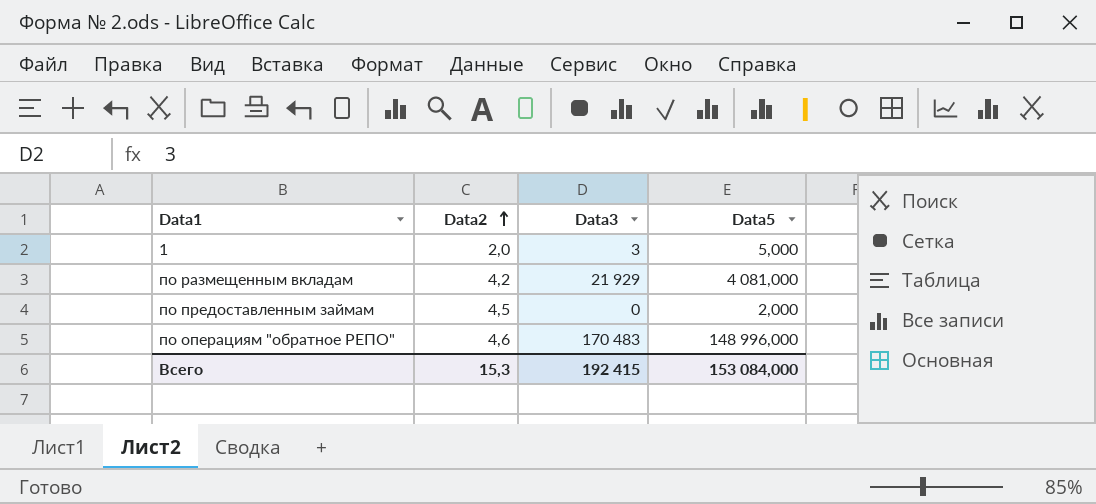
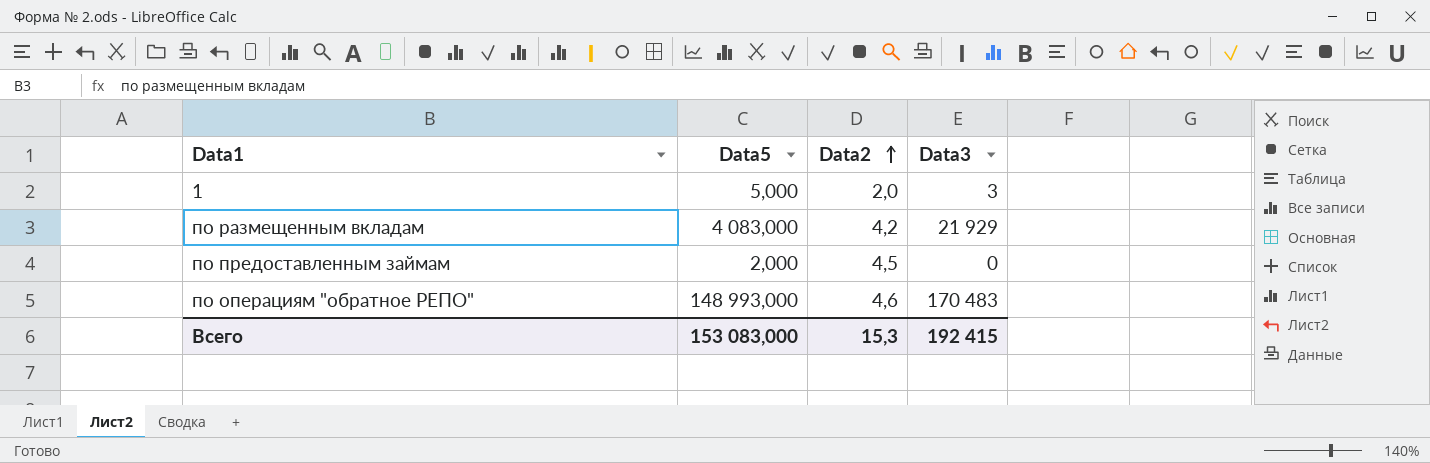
column Data5 | position: 4 -> 2
по размещенным вкладам | Data5: 4 081,000 -> 4 083,000
по операциям "обратное РЕПО" | Data5: 148 996,000 -> 148 993,000
Всего | Data5: 153 084,000 -> 153 083,000

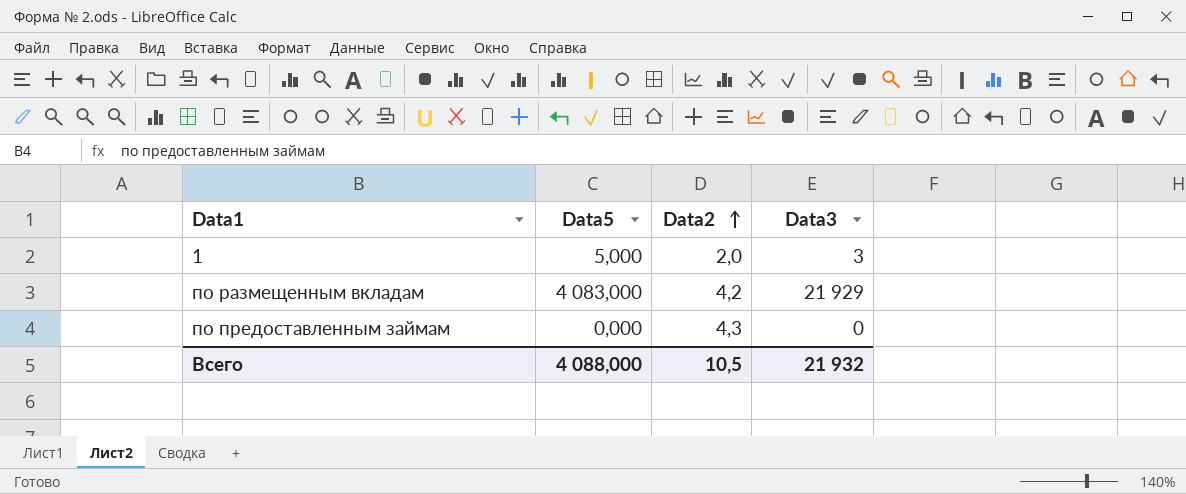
row по операциям "обратное РЕПО": 148 993,000 | 4,6 | 170 483 -> none
по предоставленным займам | Data5: 2,000 -> 0,000
по предоставленным займам | Data2: 4,5 -> 4,3
Всего | Data5: 153 083,000 -> 4 088,000
Всего | Data2: 15,3 -> 10,5
Всего | Data3: 192 415 -> 21 932

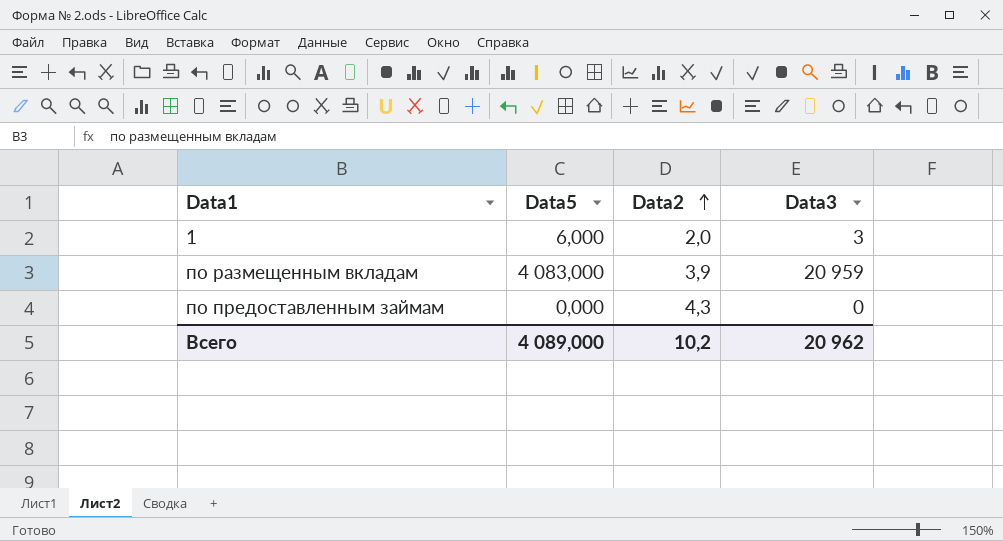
1 | Data5: 5,000 -> 6,000
по размещенным вкладам | Data2: 4,2 -> 3,9
по размещенным вкладам | Data3: 21 929 -> 20 959
Всего | Data5: 4 088,000 -> 4 089,000
Всего | Data2: 10,5 -> 10,2
Всего | Data3: 21 932 -> 20 962

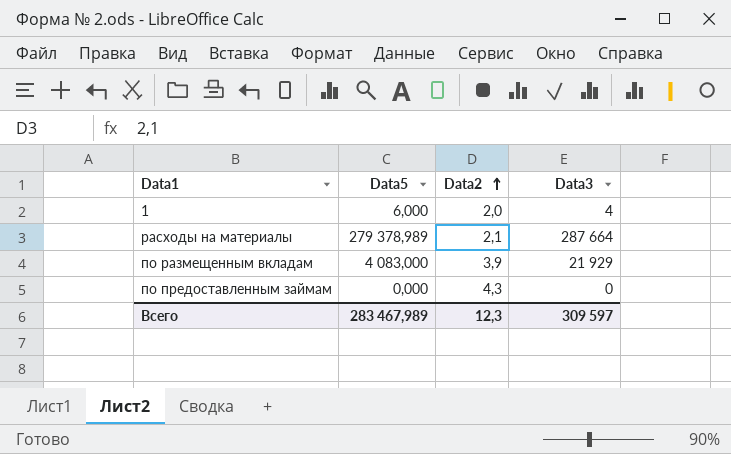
1 | Data3: 3 -> 4
row расходы на материалы: none -> 279 378,989 | 2,1 | 287 664
по размещенным вкладам | Data3: 20 959 -> 21 929
Всего | Data5: 4 089,000 -> 283 467,989
Всего | Data2: 10,2 -> 12,3
Всего | Data3: 20 962 -> 309 597

